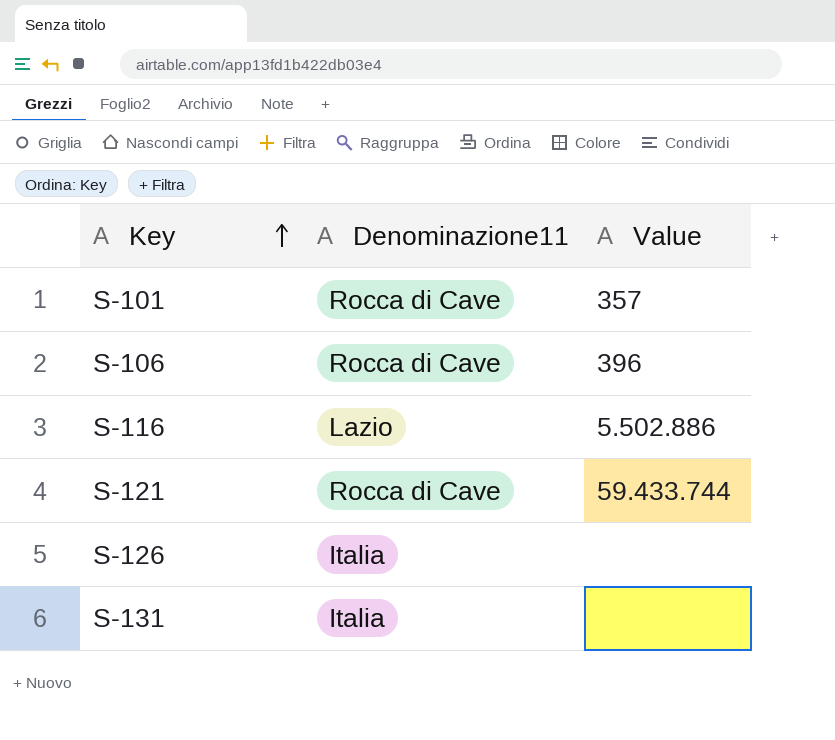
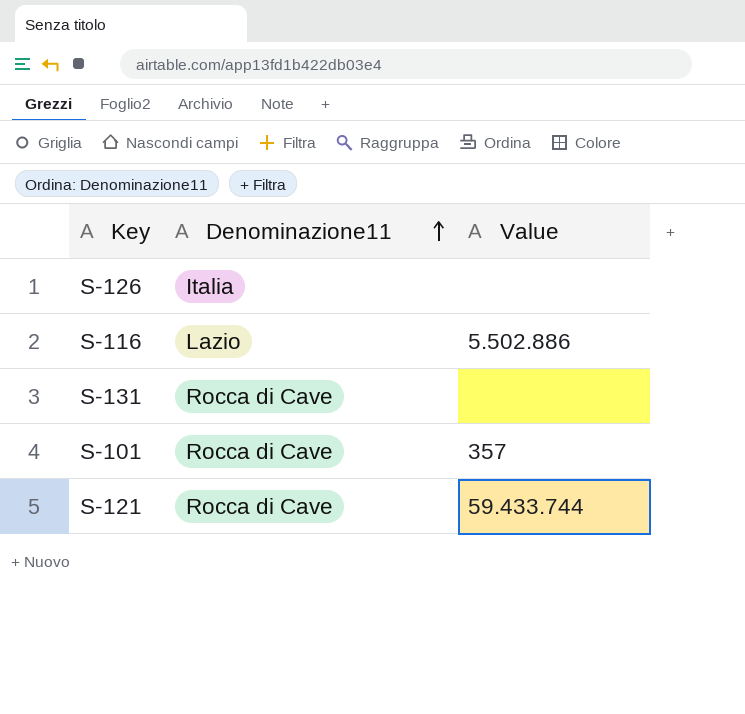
row order: Key ascending -> Denominazione11 ascending
row S-106: Rocca di Cave | 396 -> none
S-131 | Denominazione11: Italia -> Rocca di Cave

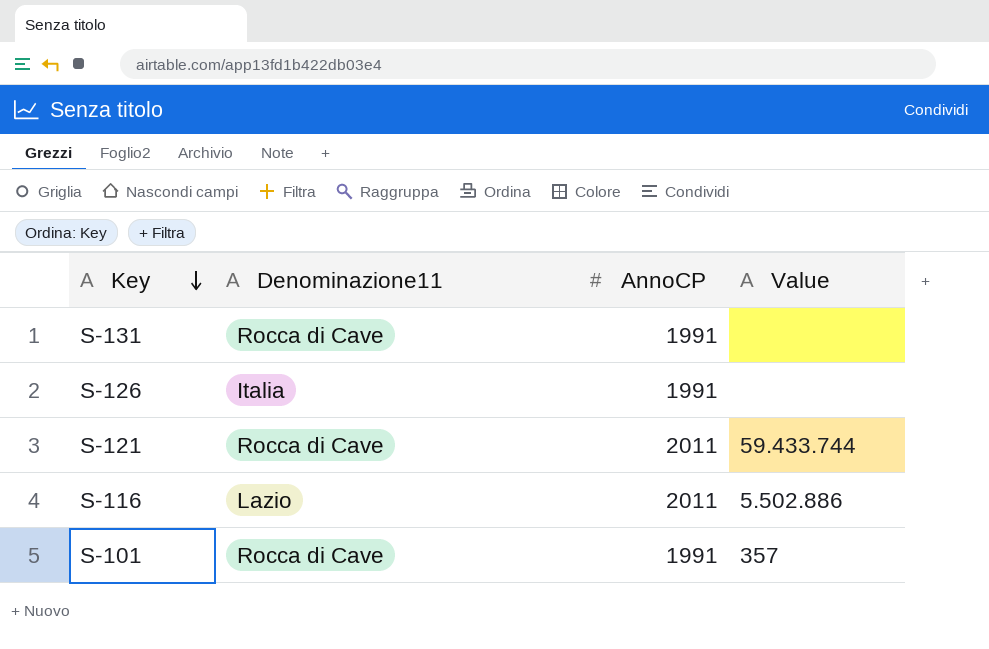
row order: Denominazione11 ascending -> Key descending
column AnnoCP | position: none -> 3

